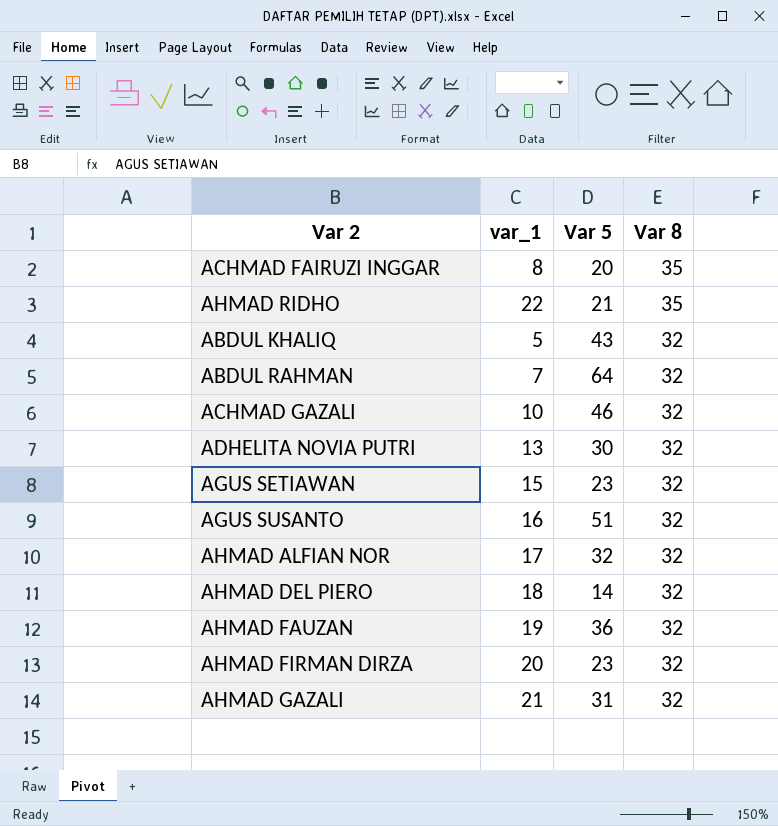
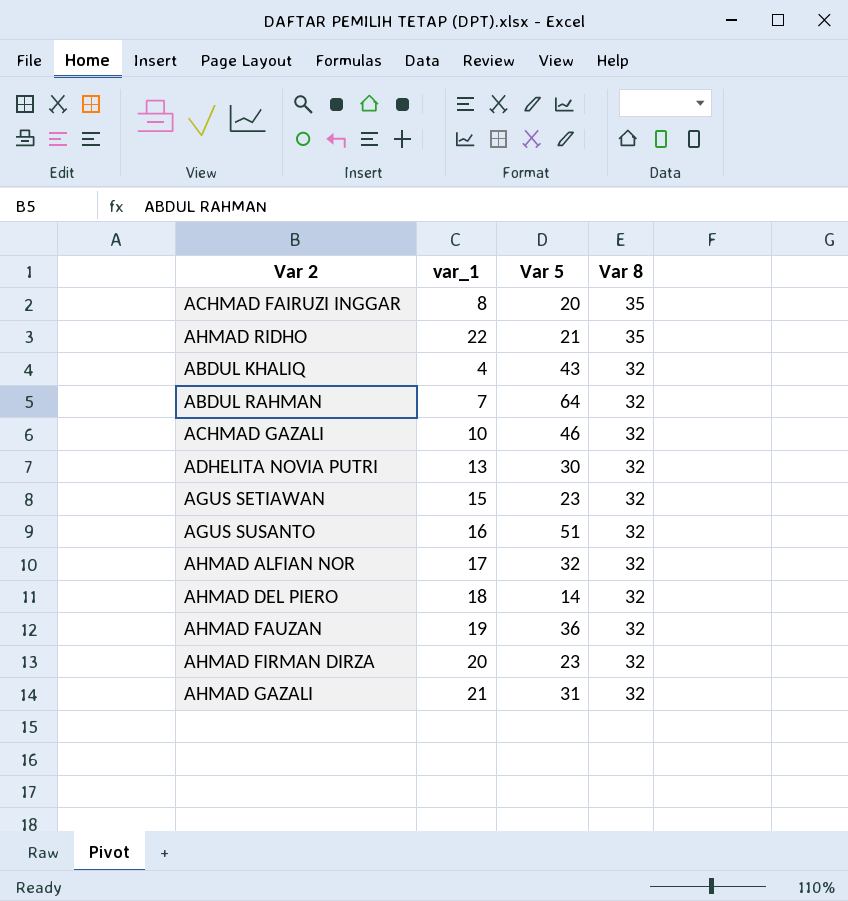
ABDUL KHALIQ | var_1: 5 -> 4

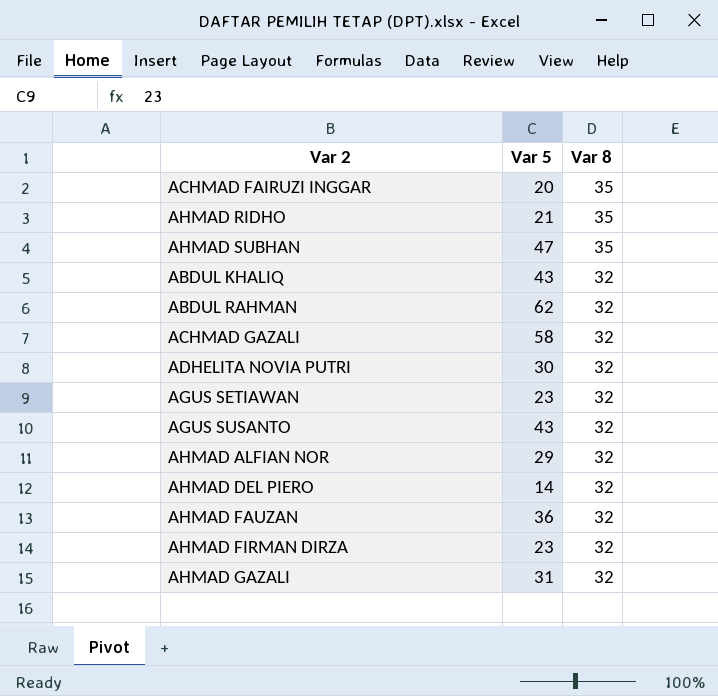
column var_1 | position: 2 -> none
row AHMAD SUBHAN: none -> 47 | 35
ABDUL RAHMAN | Var 5: 64 -> 62
ACHMAD GAZALI | Var 5: 46 -> 58
AGUS SUSANTO | Var 5: 51 -> 43
AHMAD ALFIAN NOR | Var 5: 32 -> 29

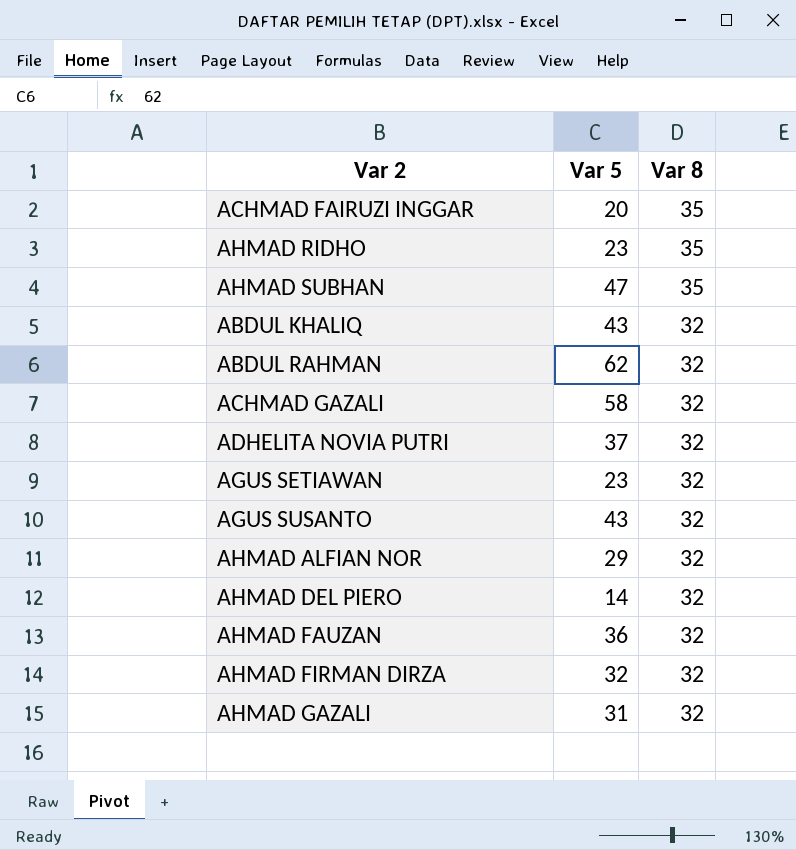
AHMAD RIDHO | Var 5: 21 -> 23
ADHELITA NOVIA PUTRI | Var 5: 30 -> 37
AHMAD FIRMAN DIRZA | Var 5: 23 -> 32

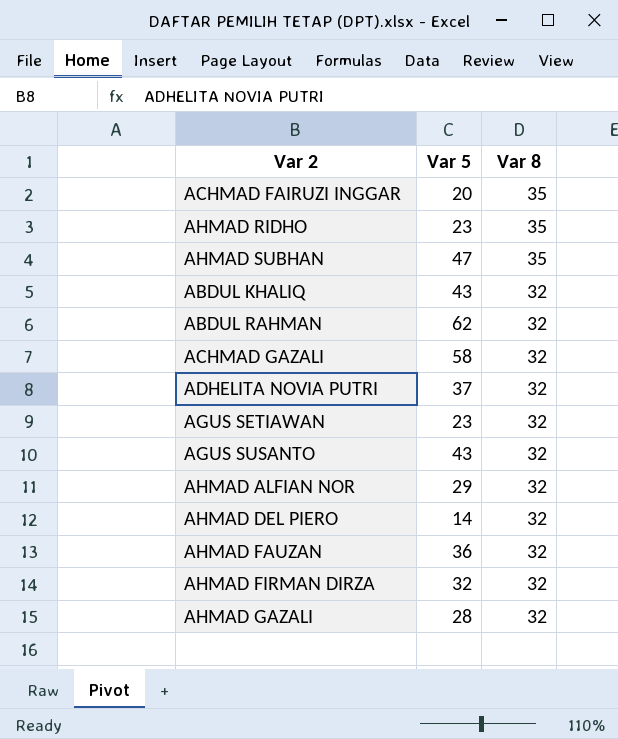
AHMAD GAZALI | Var 5: 31 -> 28

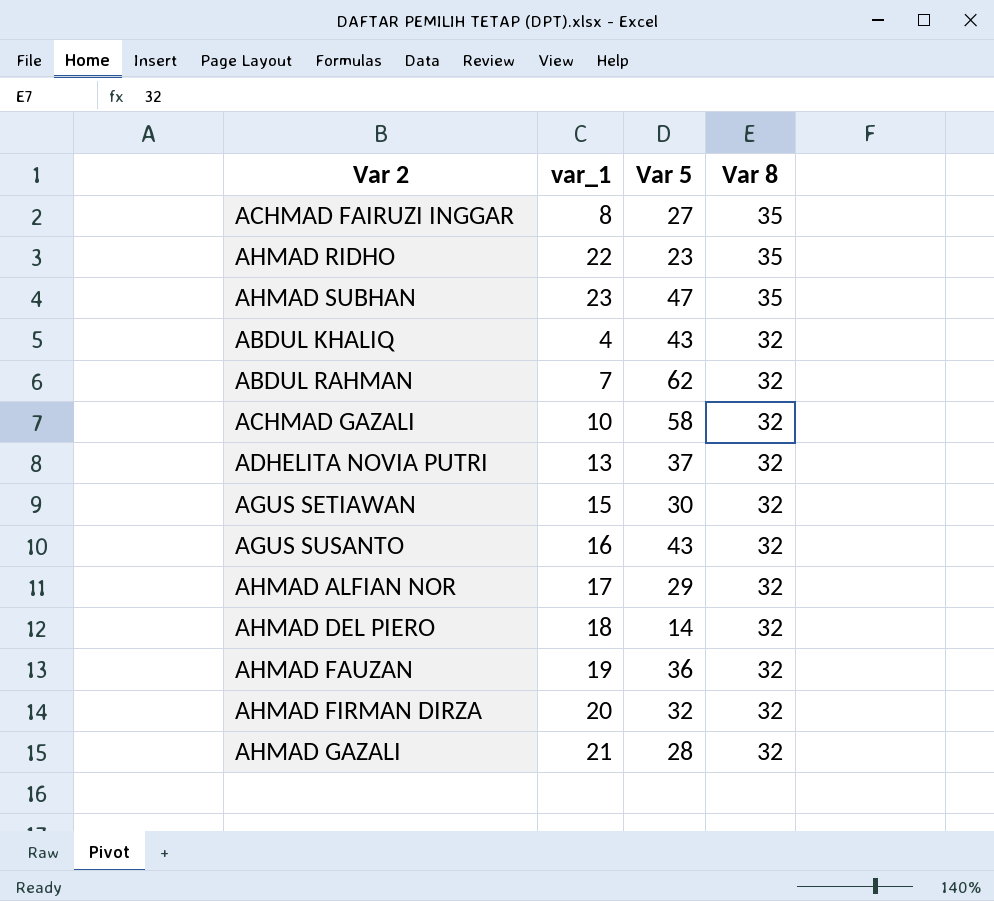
column var_1 | position: none -> 2
ACHMAD FAIRUZI INGGAR | Var 5: 20 -> 27
AGUS SETIAWAN | Var 5: 23 -> 30

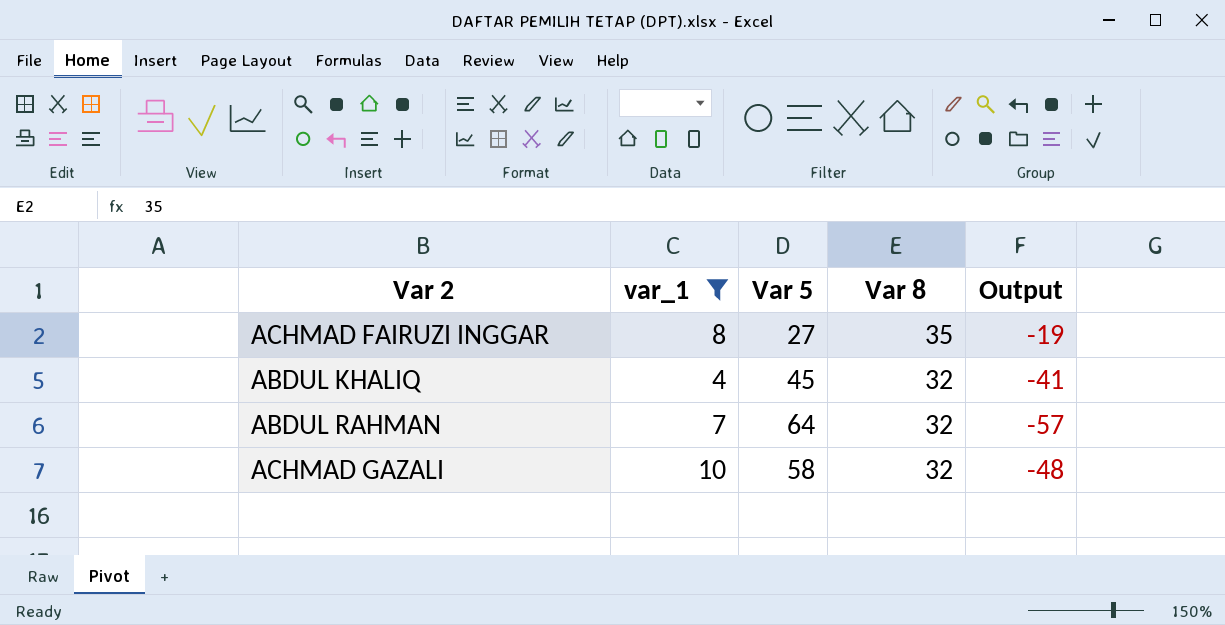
filter: none -> var_1 <= 10
column Output | formula: none -> [var_1] - [Var 5]
ABDUL KHALIQ | Var 5: 43 -> 45
ABDUL RAHMAN | Var 5: 62 -> 64

